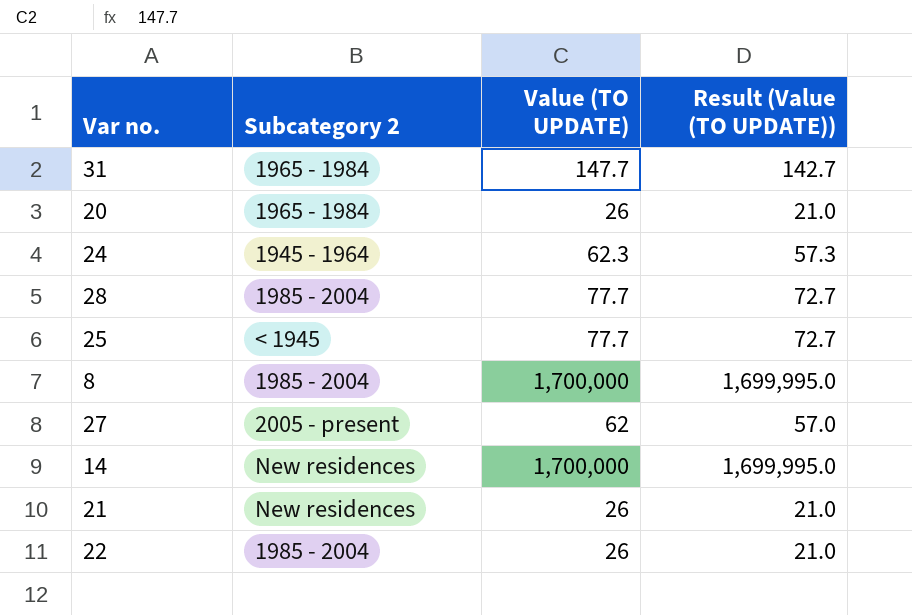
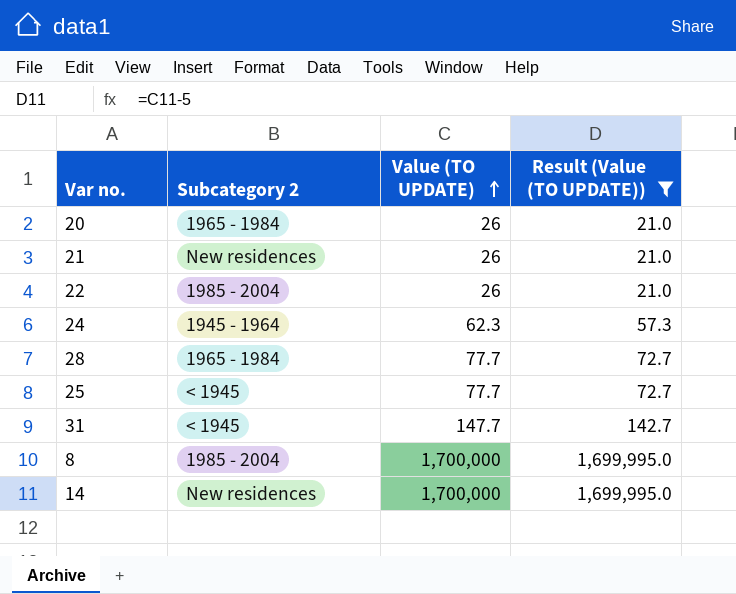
filter: none -> Result (Value (TO UPDATE)) != 57.0
row order: none -> Value (TO UPDATE) ascending
28 | Subcategory 2: 1985 - 2004 -> 1965 - 1984
31 | Subcategory 2: 1965 - 1984 -> < 1945

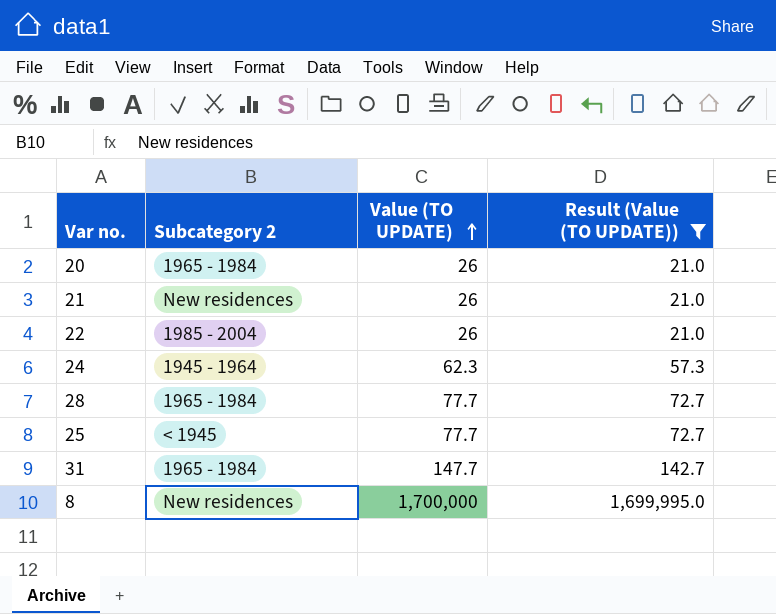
row 14: New residences | 1,700,000 | 1,699,995.0 -> none
31 | Subcategory 2: < 1945 -> 1965 - 1984
8 | Subcategory 2: 1985 - 2004 -> New residences

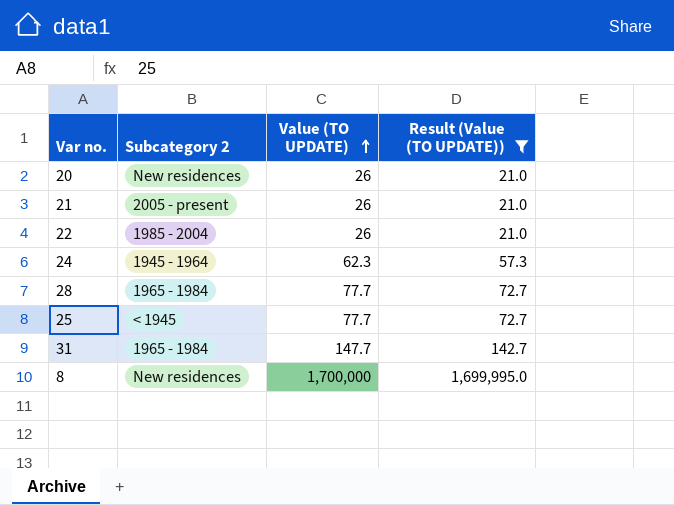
20 | Subcategory 2: 1965 - 1984 -> New residences
21 | Subcategory 2: New residences -> 2005 - present

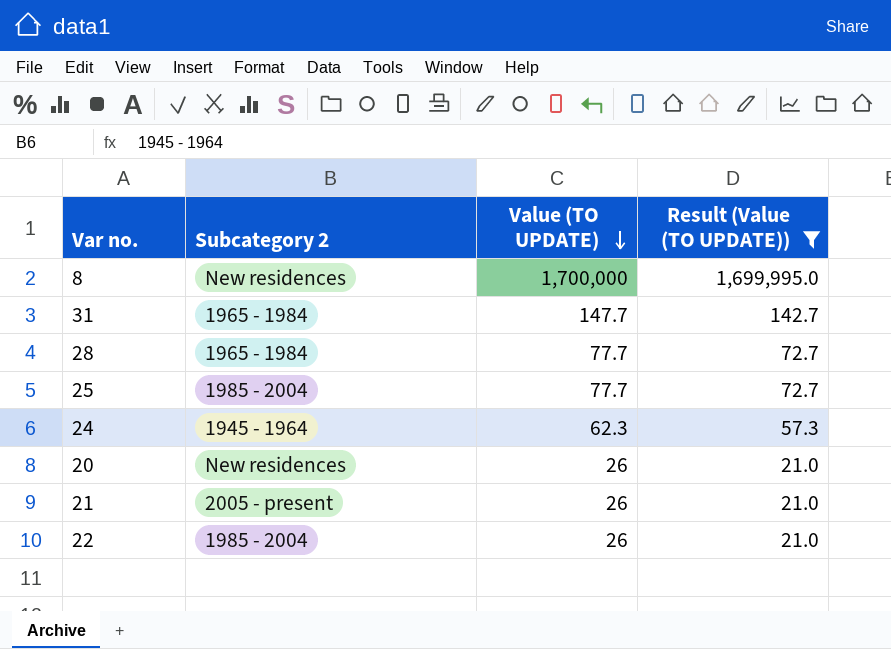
row order: Value (TO UPDATE) ascending -> Value (TO UPDATE) descending
25 | Subcategory 2: < 1945 -> 1985 - 2004

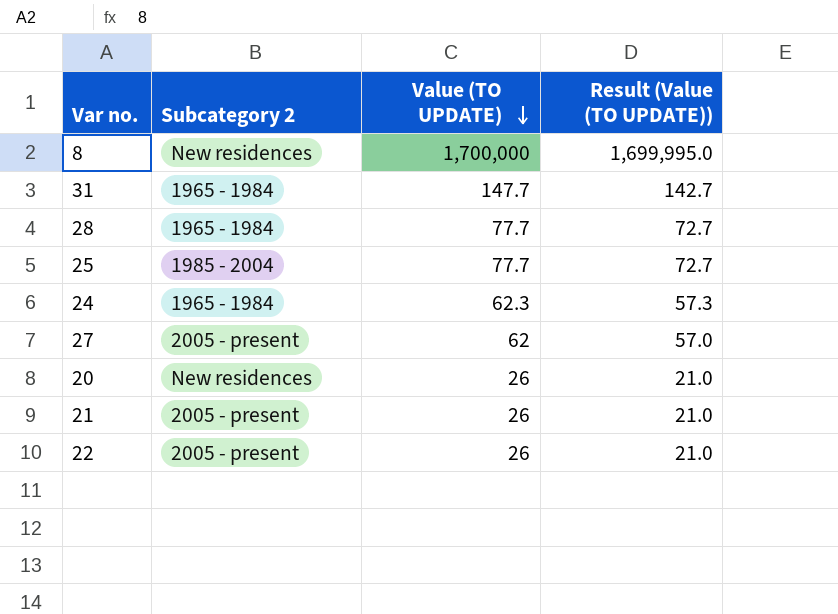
filter: Result (Value (TO UPDATE)) != 57.0 -> none
24 | Subcategory 2: 1945 - 1964 -> 1965 - 1984
22 | Subcategory 2: 1985 - 2004 -> 2005 - present

